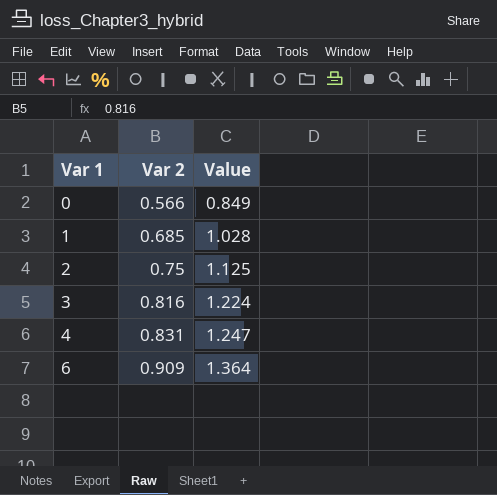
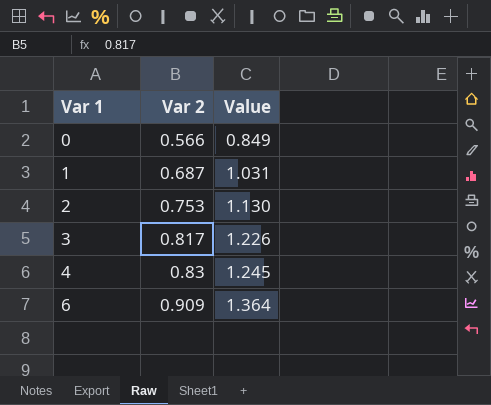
1 | Var 2: 0.685 -> 0.687
1 | Value: 1.028 -> 1.031
2 | Var 2: 0.75 -> 0.753
2 | Value: 1.125 -> 1.130
3 | Var 2: 0.816 -> 0.817
3 | Value: 1.224 -> 1.226
4 | Var 2: 0.831 -> 0.83
4 | Value: 1.247 -> 1.245

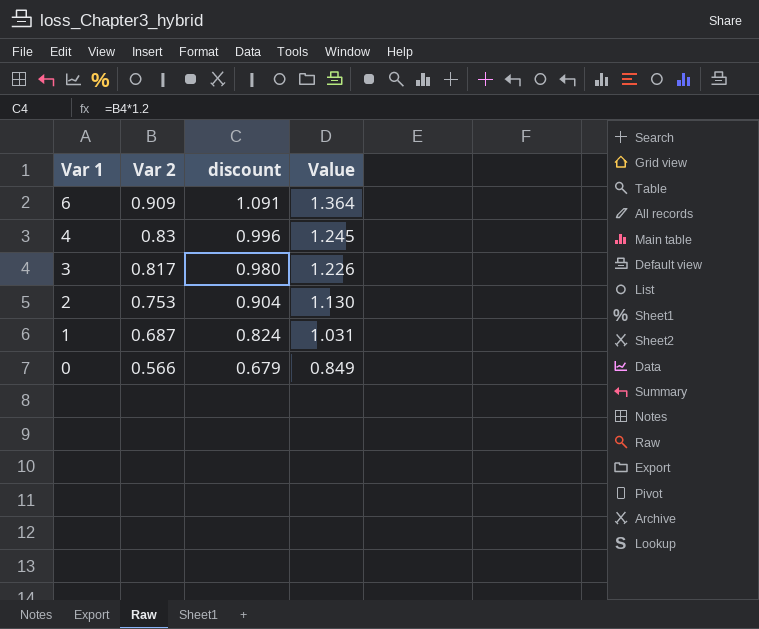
row order: Var 1 ascending -> Var 1 descending
column discount | formula: none -> [Var 2] * 1.2

